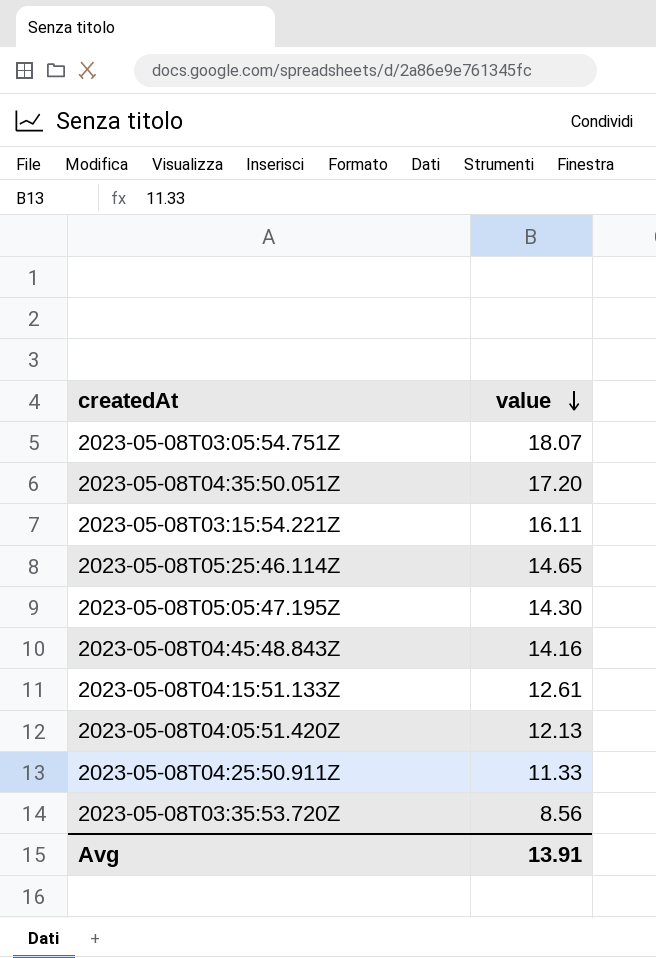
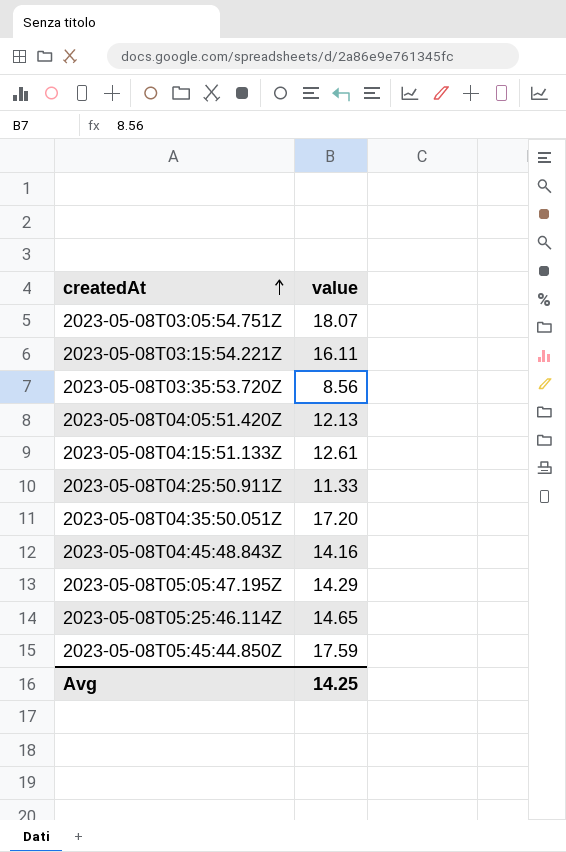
row order: value descending -> createdAt ascending
2023-05-08T05:05:47.195Z | value: 14.30 -> 14.29
row 2023-05-08T05:45:44.850Z: none -> 17.59
Avg | value: 13.91 -> 14.25

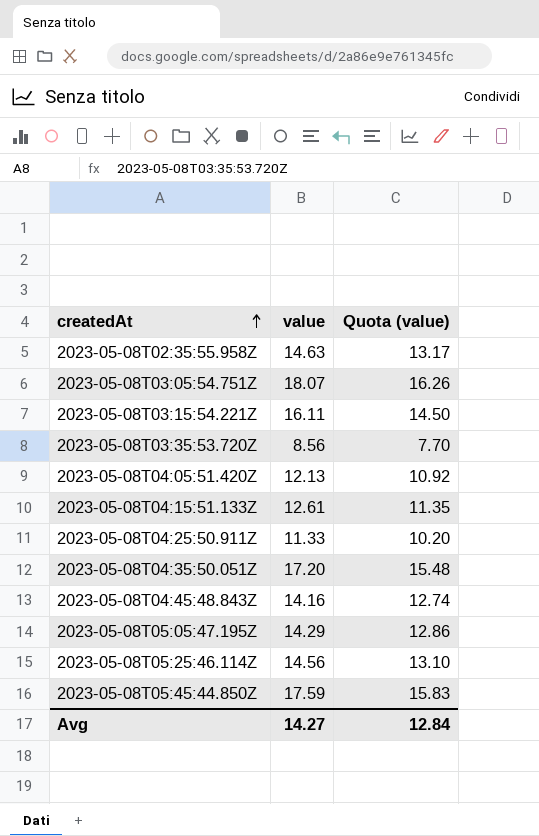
column Quota (value) | formula: none -> [value] * 0.9
row 2023-05-08T02:35:55.958Z: none -> 14.63 | 13.17
2023-05-08T05:25:46.114Z | value: 14.65 -> 14.56
Avg | value: 14.25 -> 14.27

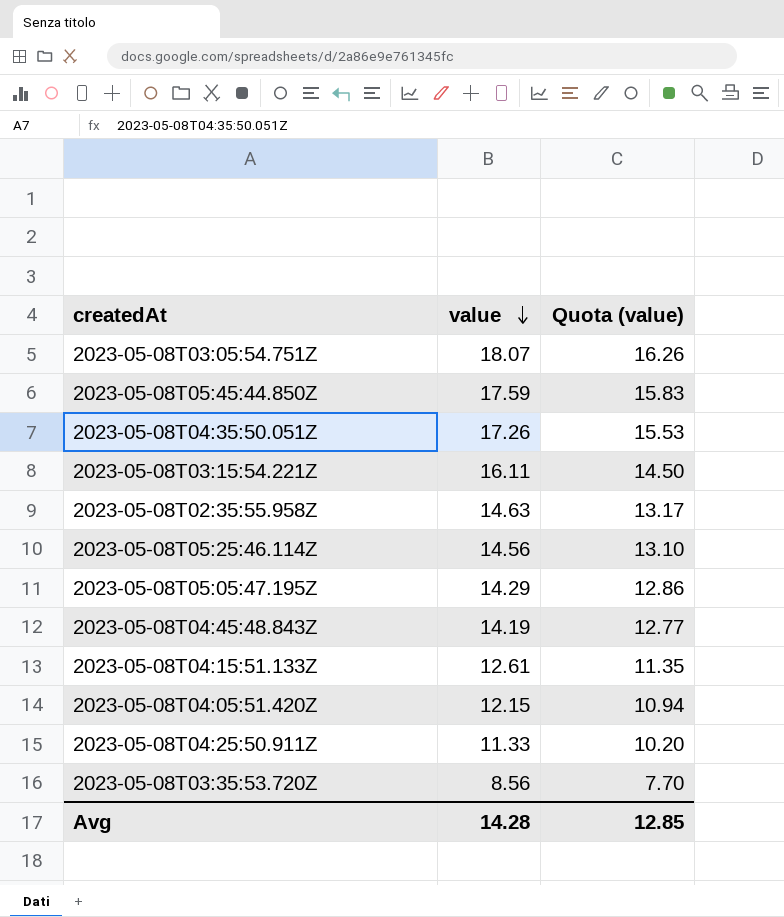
row order: createdAt ascending -> value descending
2023-05-08T04:35:50.051Z | value: 17.20 -> 17.26
2023-05-08T04:35:50.051Z | Quota (value): 15.48 -> 15.53
2023-05-08T04:45:48.843Z | value: 14.16 -> 14.19
2023-05-08T04:45:48.843Z | Quota (value): 12.74 -> 12.77
2023-05-08T04:05:51.420Z | value: 12.13 -> 12.15
2023-05-08T04:05:51.420Z | Quota (value): 10.92 -> 10.94
Avg | value: 14.27 -> 14.28
Avg | Quota (value): 12.84 -> 12.85

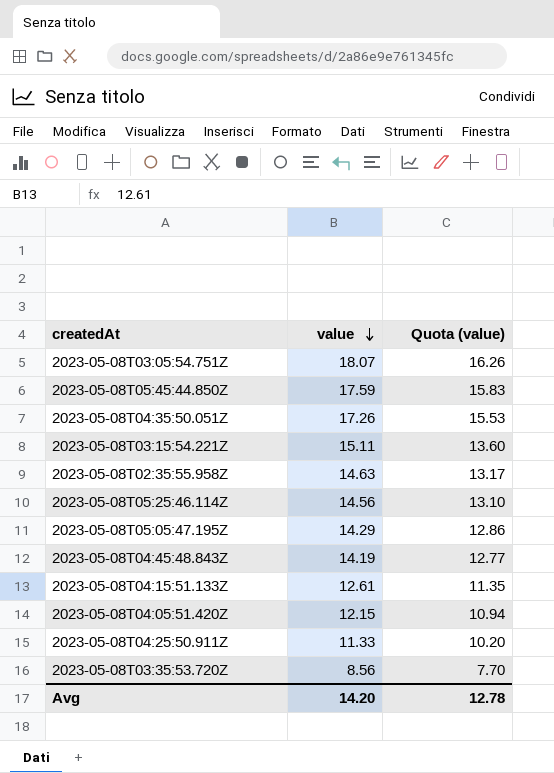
2023-05-08T03:15:54.221Z | value: 16.11 -> 15.11
2023-05-08T03:15:54.221Z | Quota (value): 14.50 -> 13.60
Avg | value: 14.28 -> 14.20
Avg | Quota (value): 12.85 -> 12.78

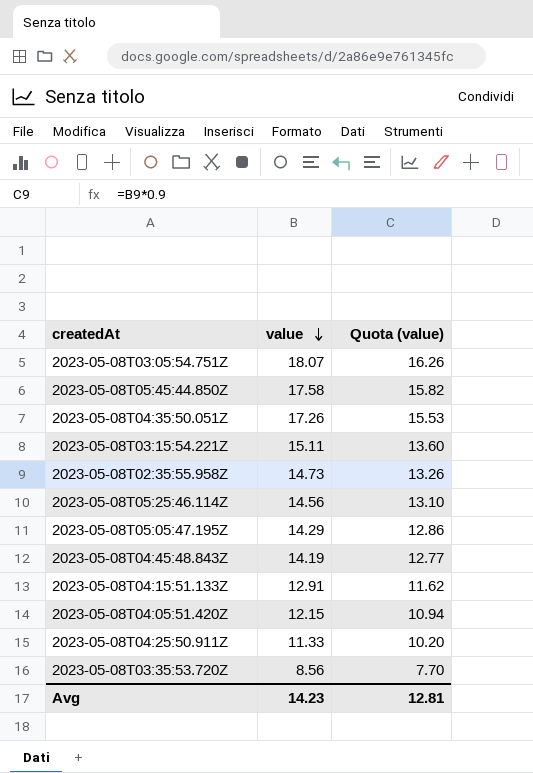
2023-05-08T05:45:44.850Z | value: 17.59 -> 17.58
2023-05-08T05:45:44.850Z | Quota (value): 15.83 -> 15.82
2023-05-08T02:35:55.958Z | value: 14.63 -> 14.73
2023-05-08T02:35:55.958Z | Quota (value): 13.17 -> 13.26
2023-05-08T04:15:51.133Z | value: 12.61 -> 12.91
2023-05-08T04:15:51.133Z | Quota (value): 11.35 -> 11.62
Avg | value: 14.20 -> 14.23
Avg | Quota (value): 12.78 -> 12.81

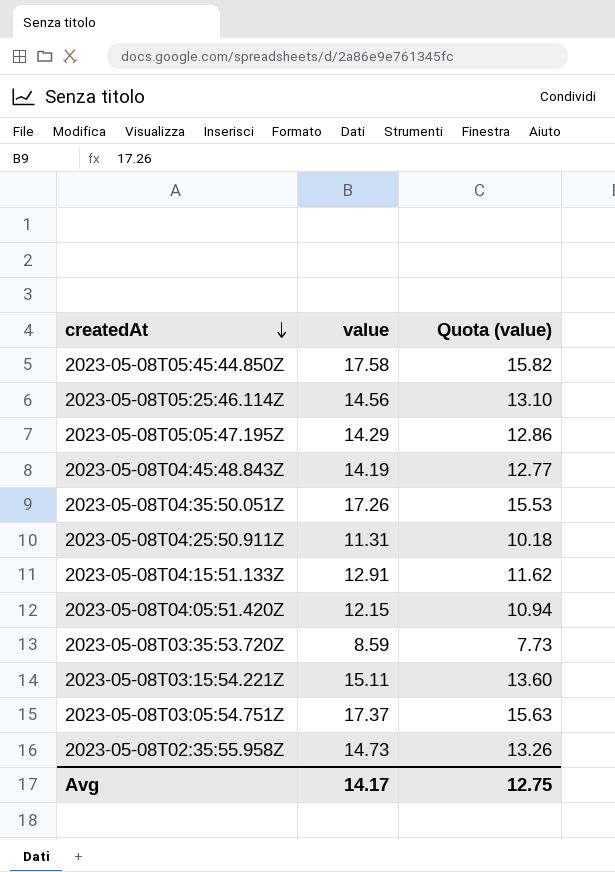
row order: value descending -> createdAt descending
2023-05-08T04:25:50.911Z | value: 11.33 -> 11.31
2023-05-08T04:25:50.911Z | Quota (value): 10.20 -> 10.18
2023-05-08T03:35:53.720Z | value: 8.56 -> 8.59
2023-05-08T03:35:53.720Z | Quota (value): 7.70 -> 7.73
2023-05-08T03:05:54.751Z | value: 18.07 -> 17.37
2023-05-08T03:05:54.751Z | Quota (value): 16.26 -> 15.63
Avg | value: 14.23 -> 14.17
Avg | Quota (value): 12.81 -> 12.75

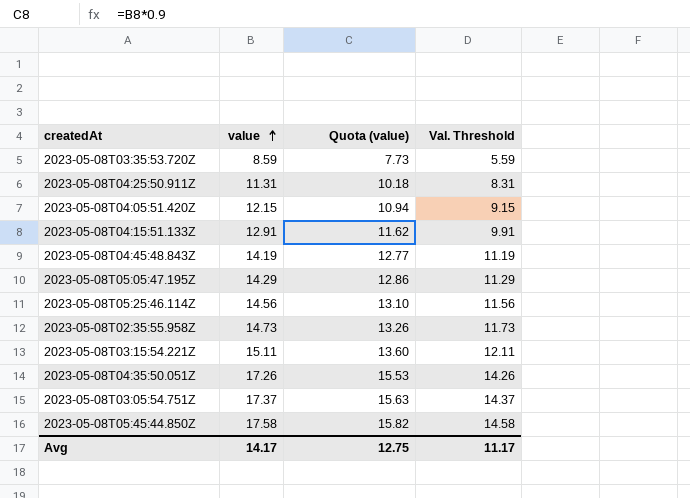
row order: createdAt descending -> value ascending
column Val. Threshold | formula: none -> [value] - 3

